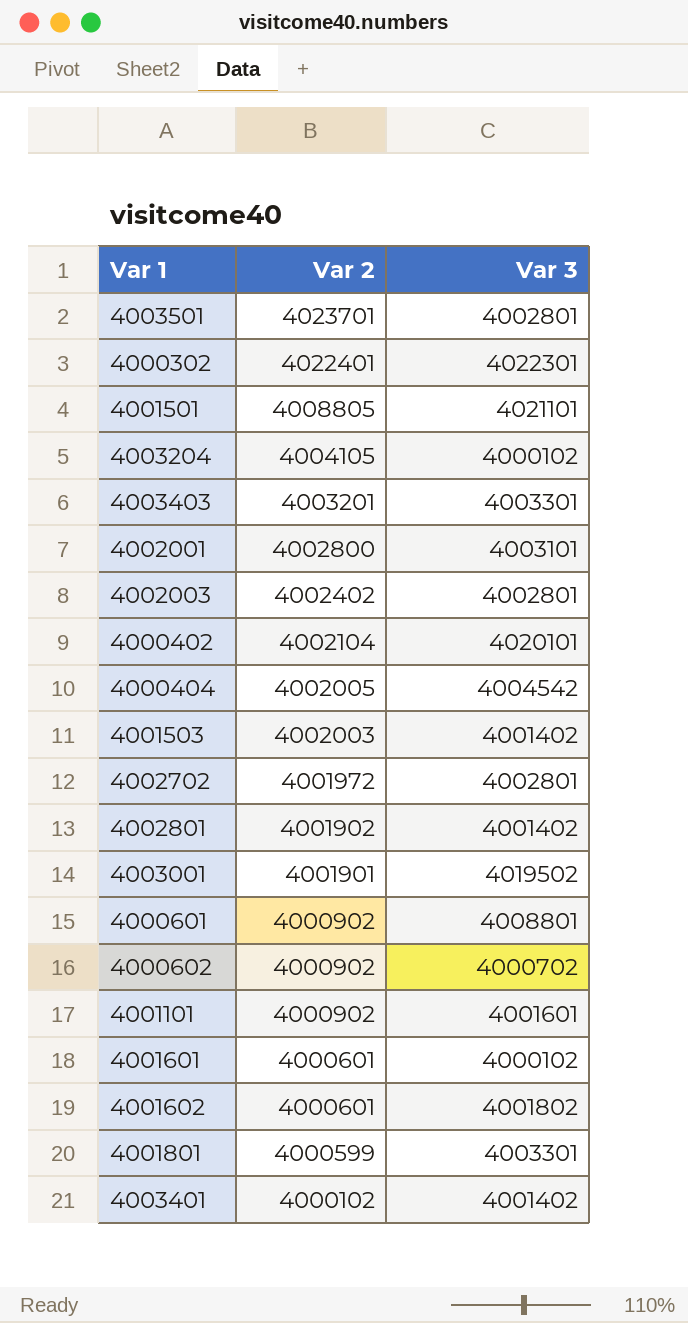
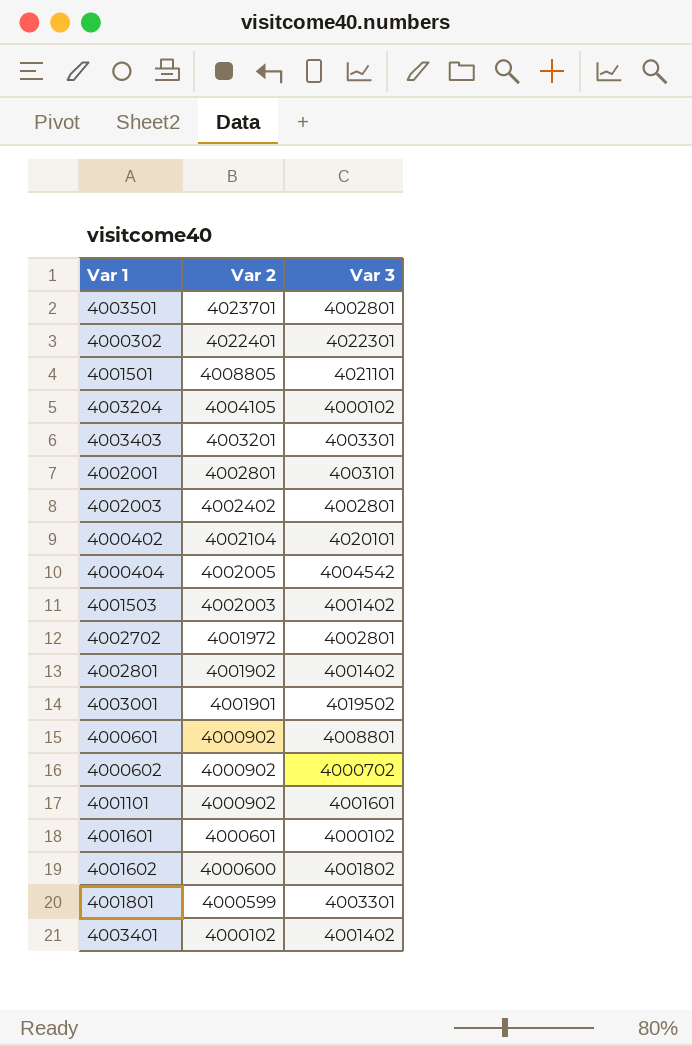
4002001 | Var 2: 4002800 -> 4002801
4001602 | Var 2: 4000601 -> 4000600

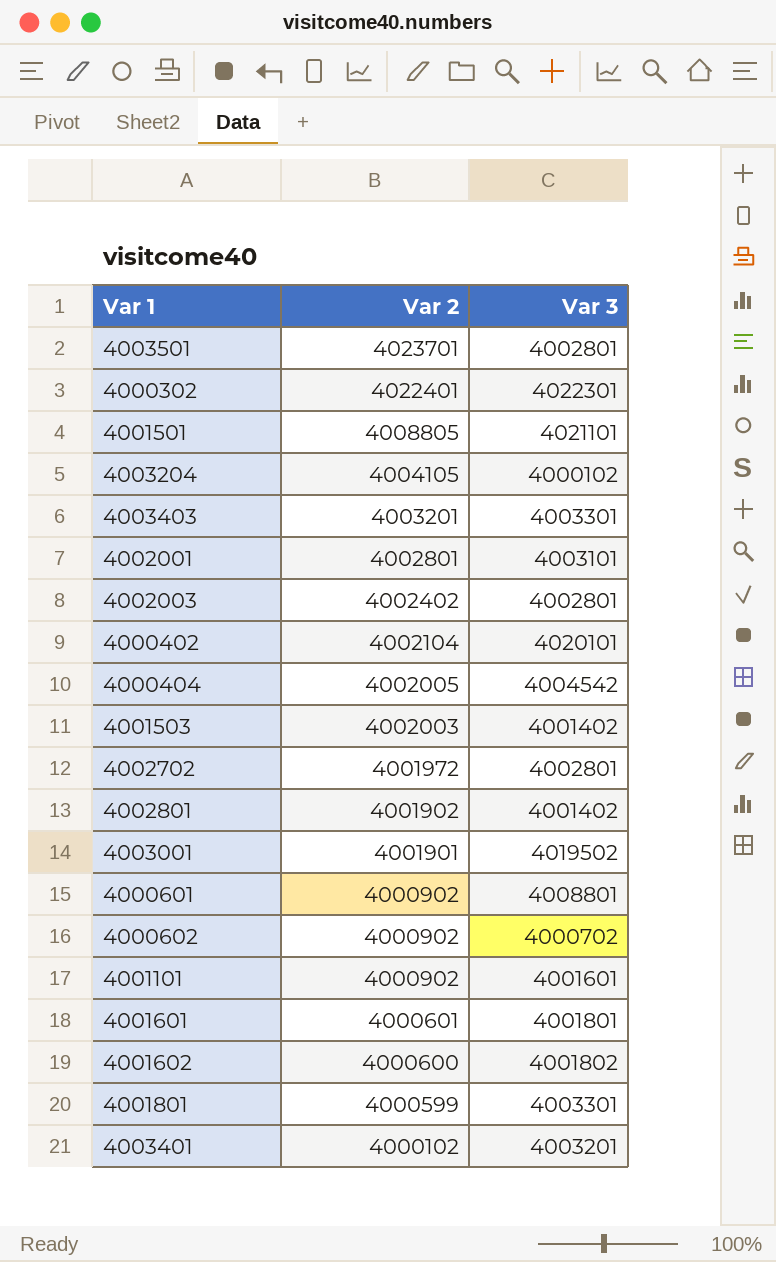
4001601 | Var 3: 4000102 -> 4001801
4003401 | Var 3: 4001402 -> 4003201

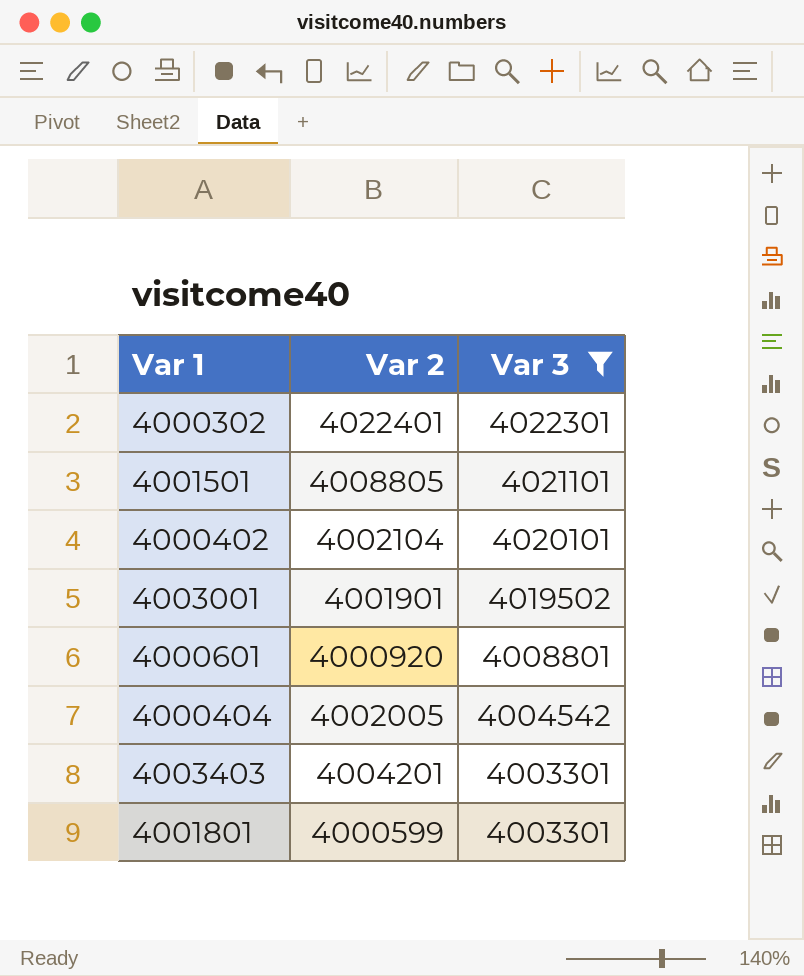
filter: none -> Var 3 >= 4003301
row order: Var 2 descending -> Var 3 descending
4000601 | Var 2: 4000902 -> 4000920
4003403 | Var 2: 4003201 -> 4004201

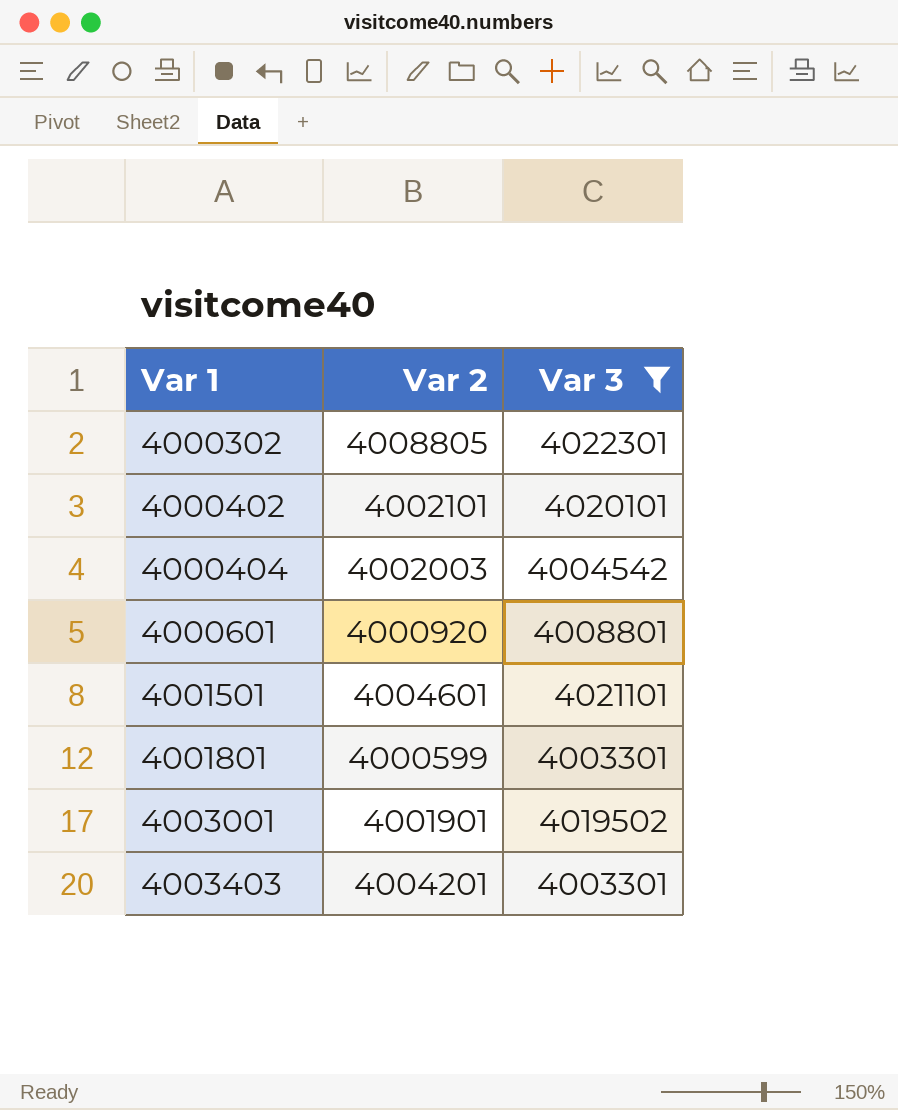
row order: Var 3 descending -> Var 1 ascending
4000302 | Var 2: 4022401 -> 4008805
4000402 | Var 2: 4002104 -> 4002101
4000404 | Var 2: 4002005 -> 4002003
4001501 | Var 2: 4008805 -> 4004601

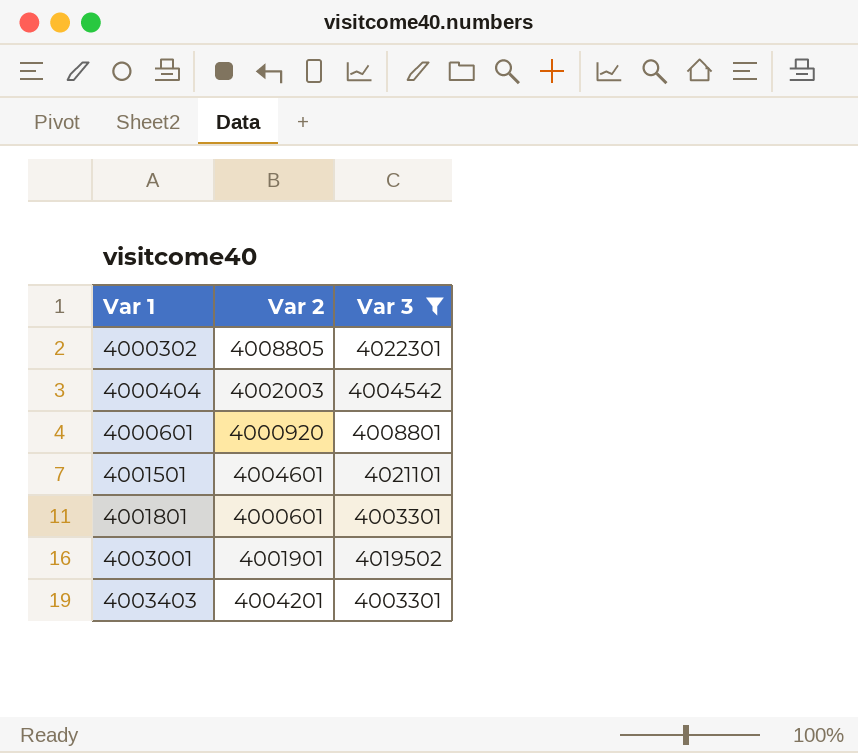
row 4000402: 4002101 | 4020101 -> none
4001801 | Var 2: 4000599 -> 4000601

